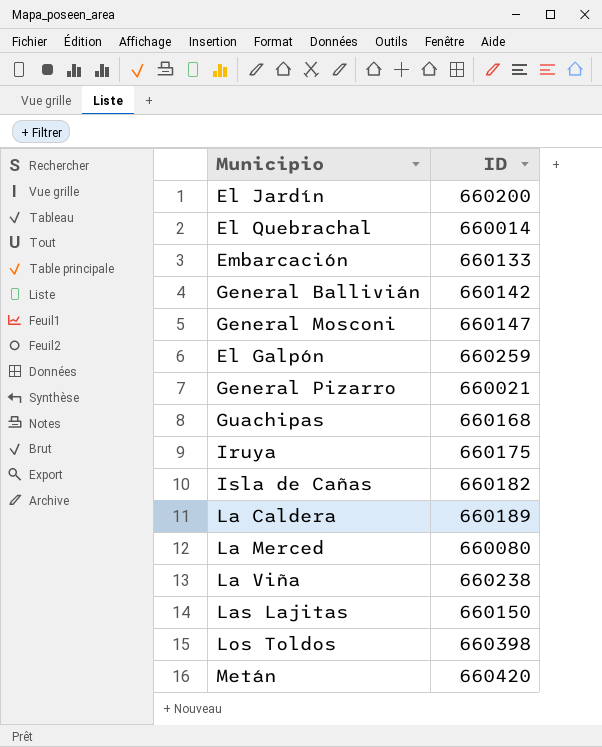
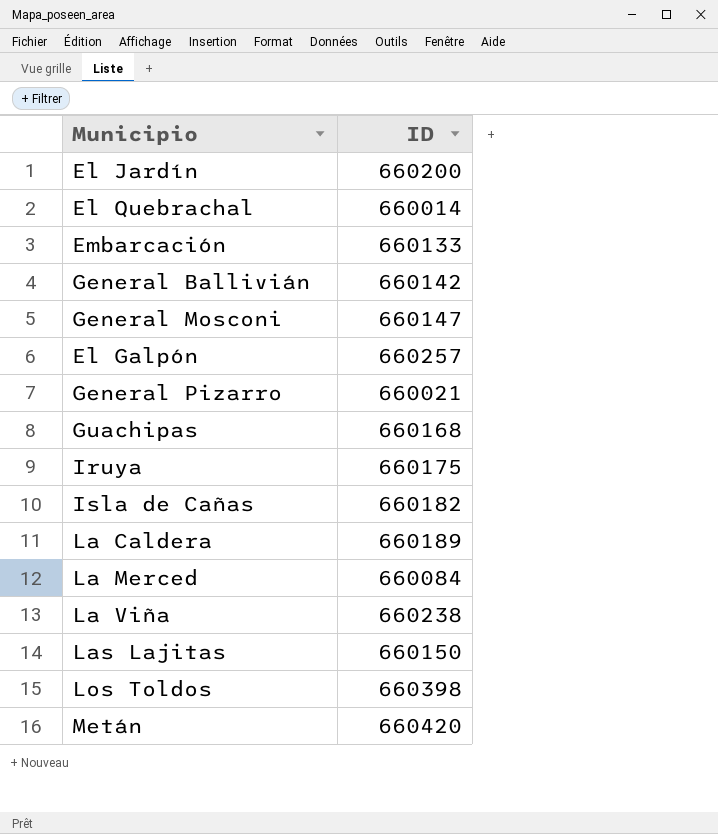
El Galpón | ID: 660259 -> 660257
La Merced | ID: 660080 -> 660084

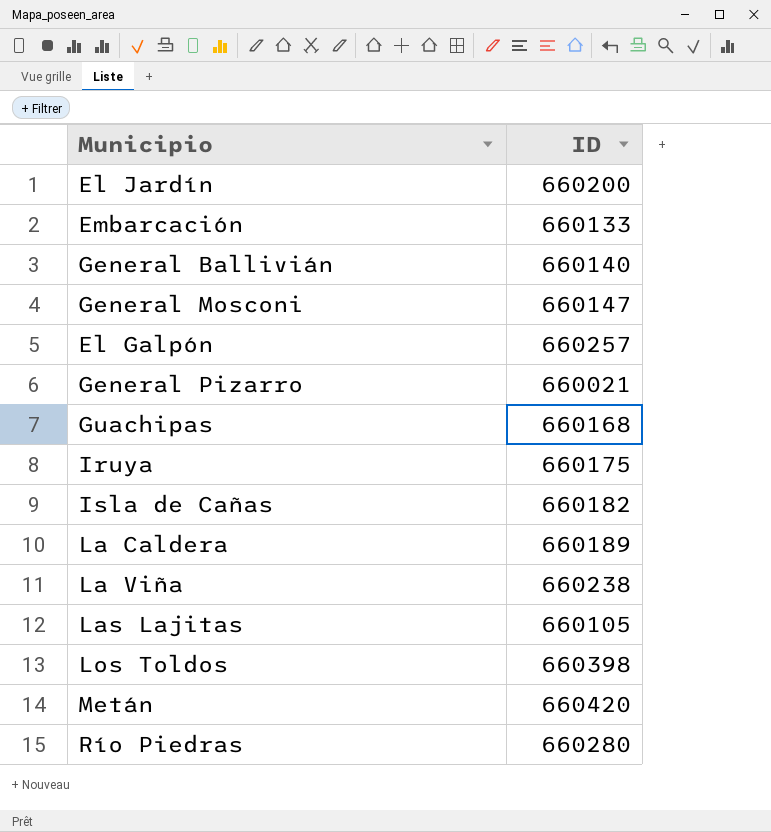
row El Quebrachal: 660014 -> none
row La Merced: 660084 -> none
General Ballivián | ID: 660142 -> 660140
Las Lajitas | ID: 660150 -> 660105
row Río Piedras: none -> 660280

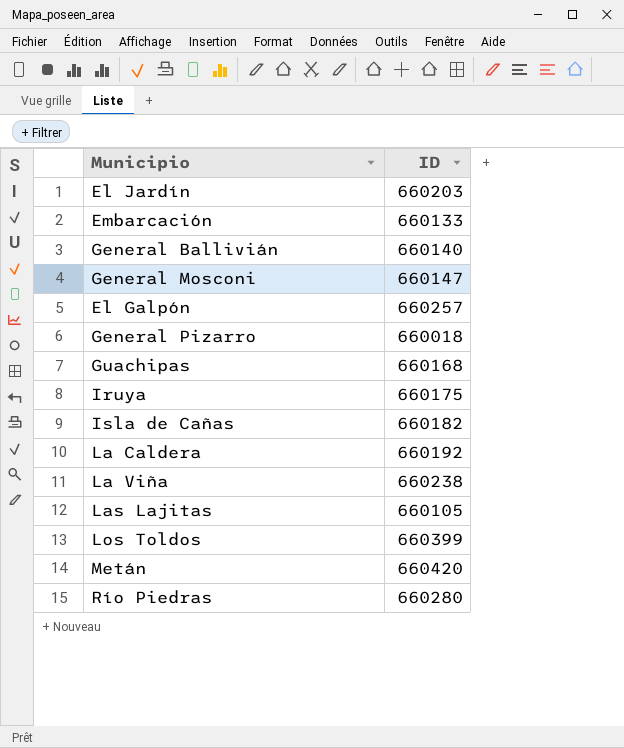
El Jardín | ID: 660200 -> 660203
General Pizarro | ID: 660021 -> 660018
La Caldera | ID: 660189 -> 660192
Los Toldos | ID: 660398 -> 660399

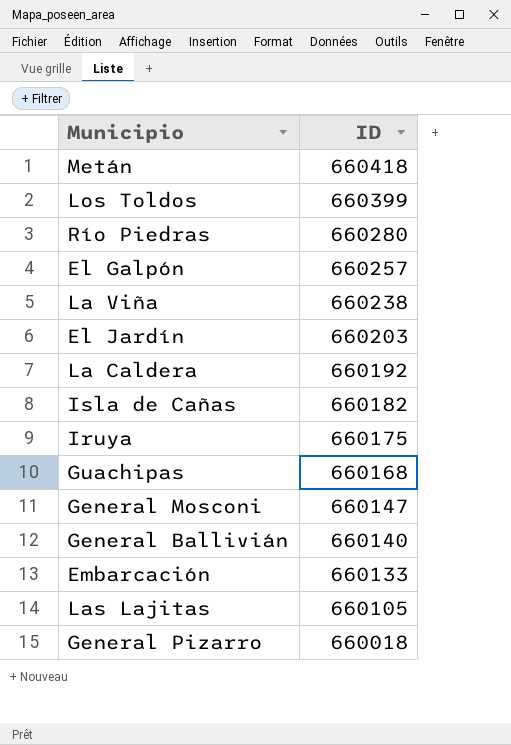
row order: none -> ID descending
Metán | ID: 660420 -> 660418

